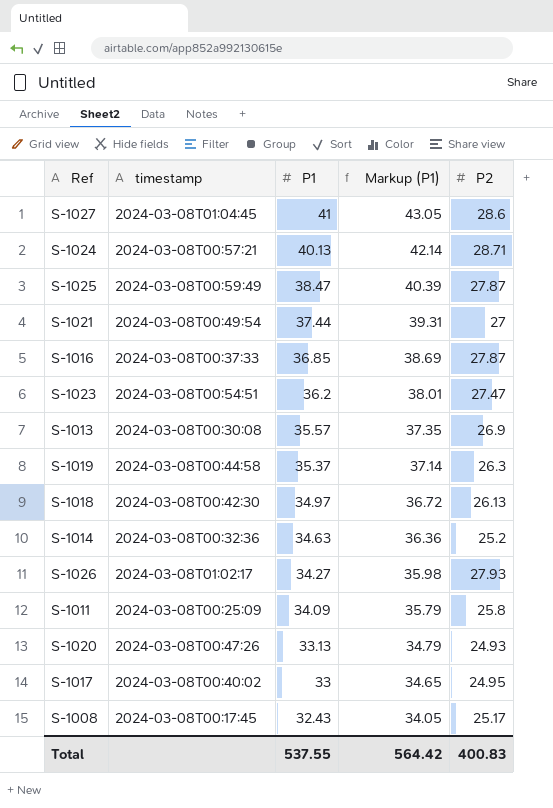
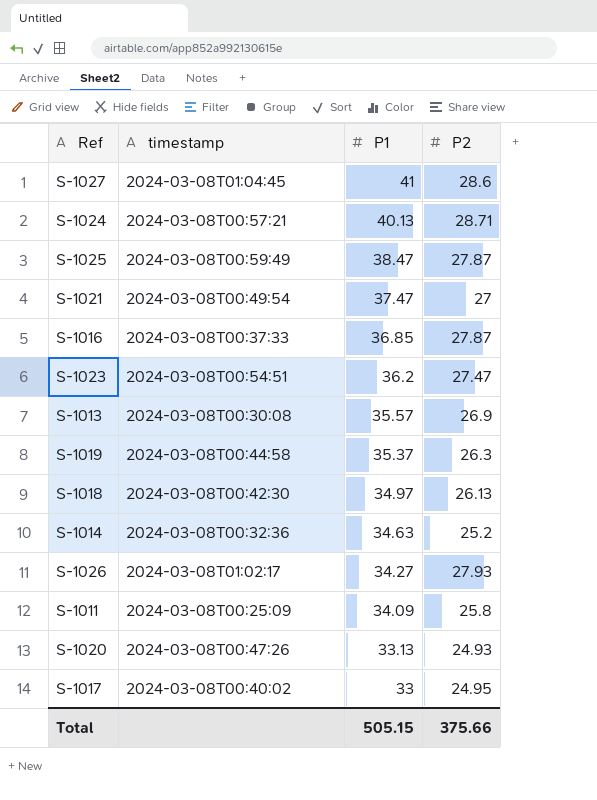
column Markup (P1) | formula: [P1] * 1.05 -> none
row S-1008: 2024-03-08T00:17:45 | 32.43 | 34.05 | 25.17 -> none
S-1021 | P1: 37.44 -> 37.47
Total | P1: 537.55 -> 505.15
Total | P2: 400.83 -> 375.66

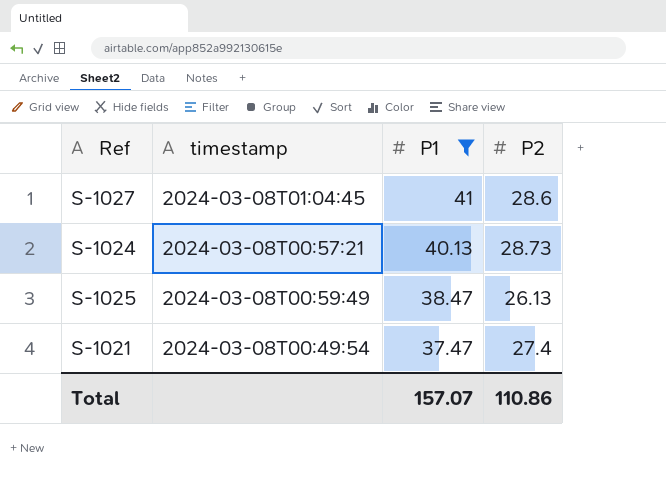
filter: none -> P1 >= 37.47
S-1024 | P2: 28.71 -> 28.73
S-1025 | P2: 27.87 -> 26.13
S-1021 | P2: 27 -> 27.4
Total | P1: 505.15 -> 157.07
Total | P2: 375.66 -> 110.86

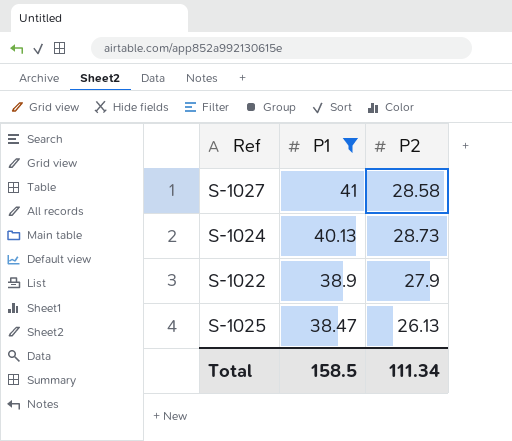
column timestamp | position: 2 -> none
row S-1021: 2024-03-08T00:49:54 | 37.47 | 27.4 -> none
S-1027 | P2: 28.6 -> 28.58
row S-1022: none -> 38.9 | 27.9
Total | P1: 157.07 -> 158.5
Total | P2: 110.86 -> 111.34

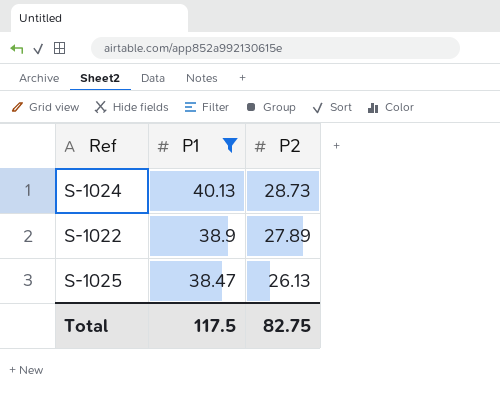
row S-1027: 41 | 28.58 -> none
S-1022 | P2: 27.9 -> 27.89
Total | P1: 158.5 -> 117.5
Total | P2: 111.34 -> 82.75

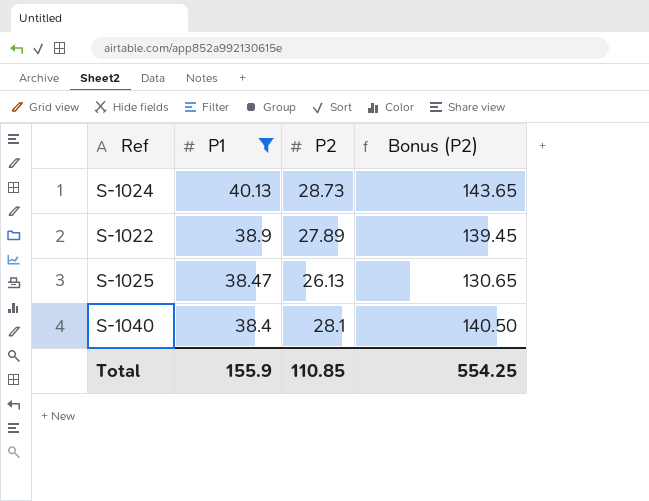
column Bonus (P2) | formula: none -> [P2] * 5
row S-1040: none -> 38.4 | 28.1 | 140.50
Total | P1: 117.5 -> 155.9
Total | P2: 82.75 -> 110.85

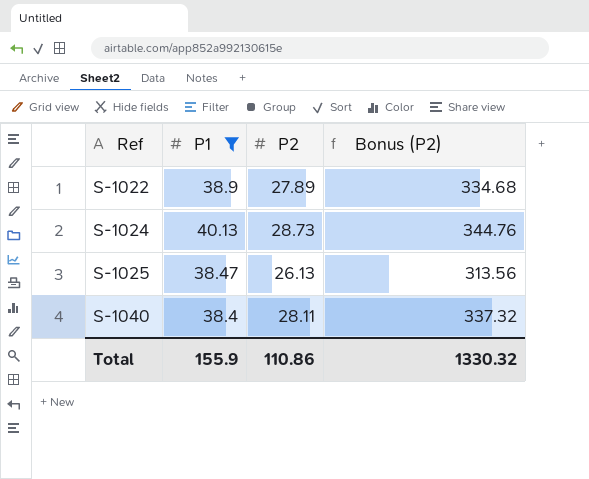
row order: P1 descending -> Ref ascending
column Bonus (P2) | formula: [P2] * 5 -> [P2] * 12
S-1040 | P2: 28.1 -> 28.11
Total | P2: 110.85 -> 110.86
Total | Bonus (P2): 554.25 -> 1330.32

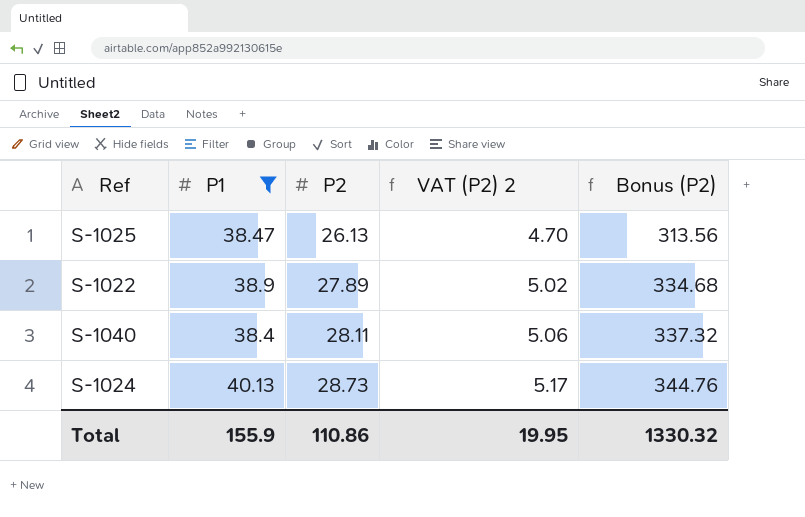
row order: Ref ascending -> P2 ascending
column VAT (P2) 2 | formula: none -> [P2] * 0.18

